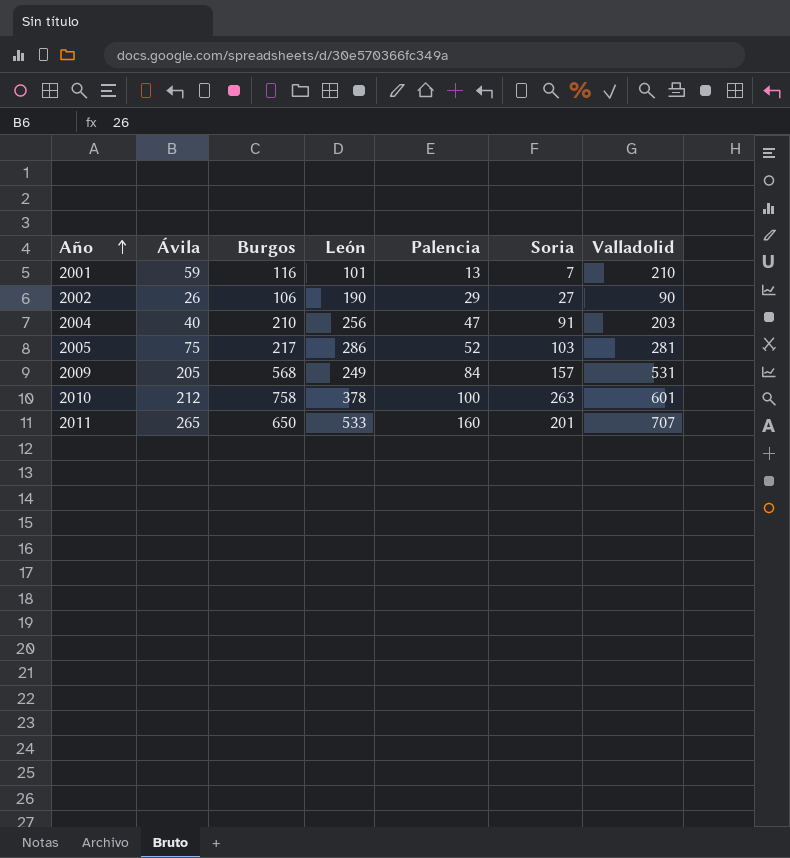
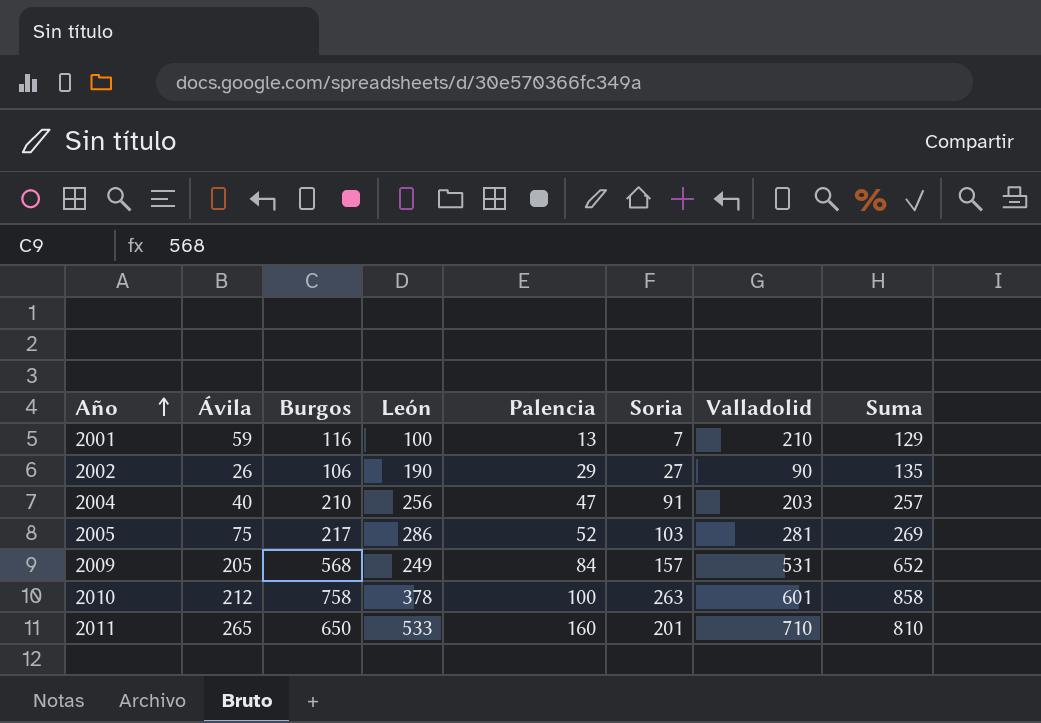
column Suma | formula: none -> [Burgos] + [Palencia]
2001 | León: 101 -> 100
2011 | Valladolid: 707 -> 710

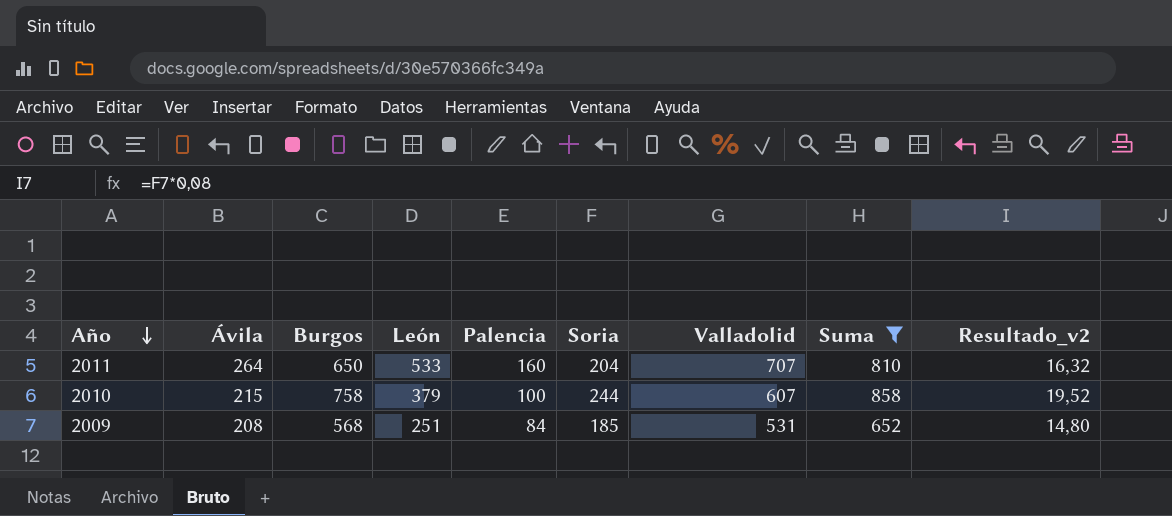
filter: none -> Suma >= 652
row order: Año ascending -> Año descending
column Resultado_v2 | formula: none -> [Soria] * 0,08
2011 | Ávila: 265 -> 264
2011 | Soria: 201 -> 204
2011 | Valladolid: 710 -> 707
2010 | Ávila: 212 -> 215
2010 | León: 378 -> 379
2010 | Soria: 263 -> 244
2010 | Valladolid: 601 -> 607
2009 | Ávila: 205 -> 208
2009 | León: 249 -> 251
2009 | Soria: 157 -> 185

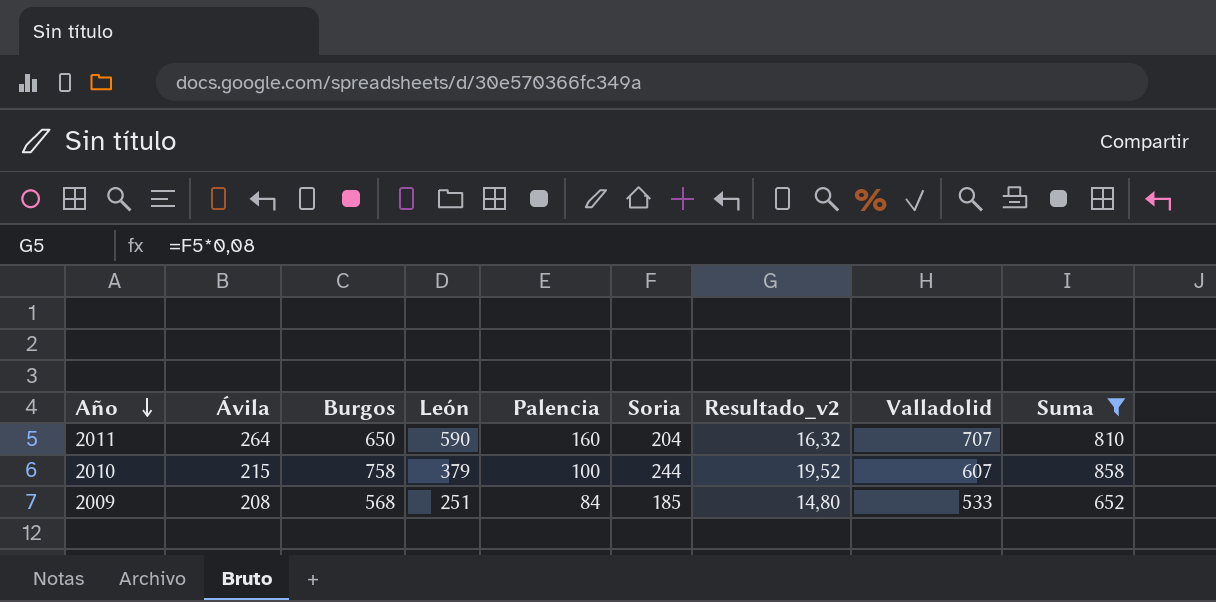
column Resultado_v2 | position: 9 -> 7
2011 | León: 533 -> 590
2009 | Valladolid: 531 -> 533

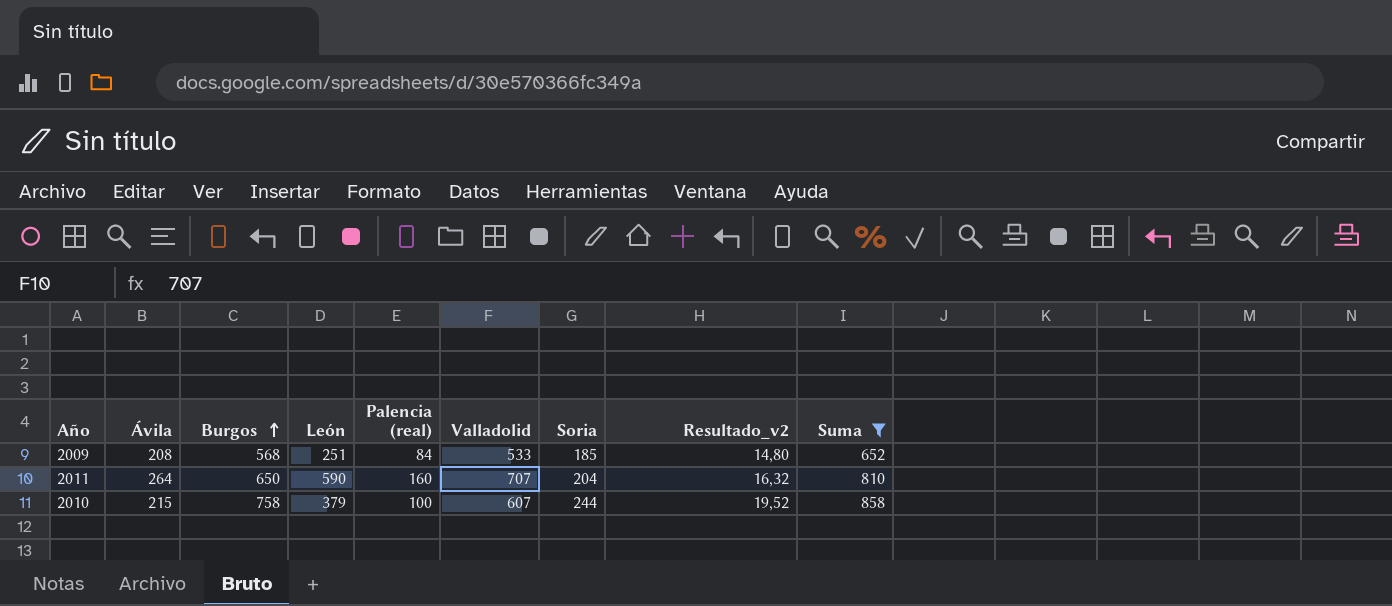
row order: Año descending -> Burgos ascending
column name: Palencia -> Palencia (real)
column Valladolid | position: 8 -> 6

